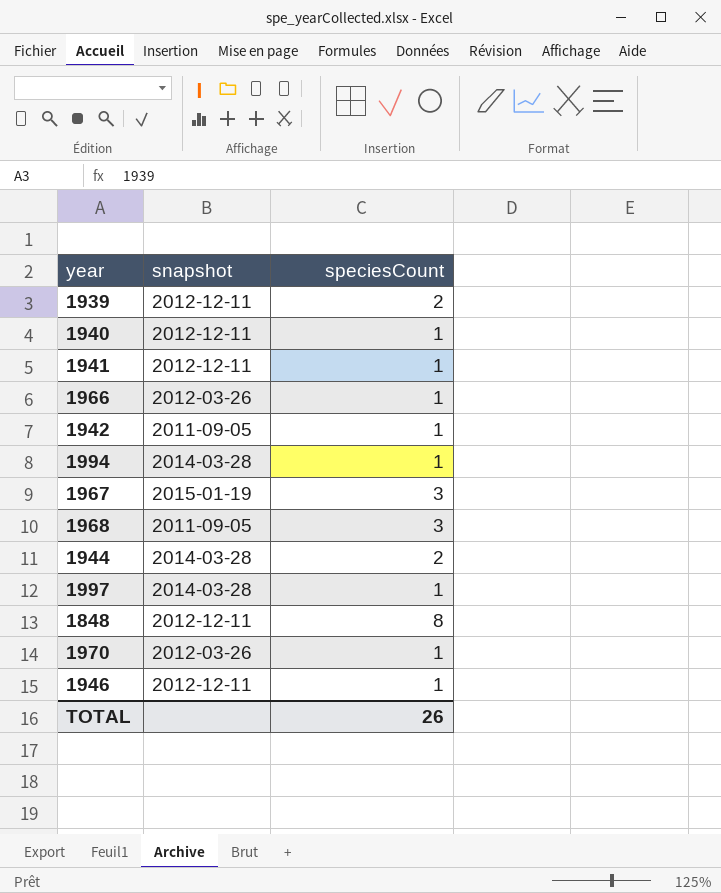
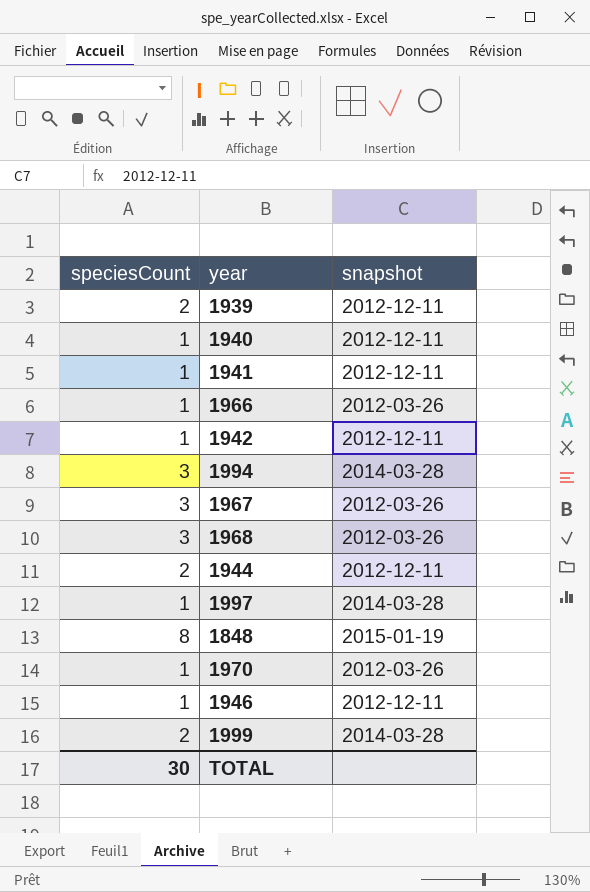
column speciesCount | position: 3 -> 1
1942 | snapshot: 2011-09-05 -> 2012-12-11
1994 | speciesCount: 1 -> 3
1967 | snapshot: 2015-01-19 -> 2012-03-26
1968 | snapshot: 2011-09-05 -> 2012-03-26
1944 | snapshot: 2014-03-28 -> 2012-12-11
1848 | snapshot: 2012-12-11 -> 2015-01-19
row 1999: none -> 2 | 2014-03-28
TOTAL | speciesCount: 26 -> 30

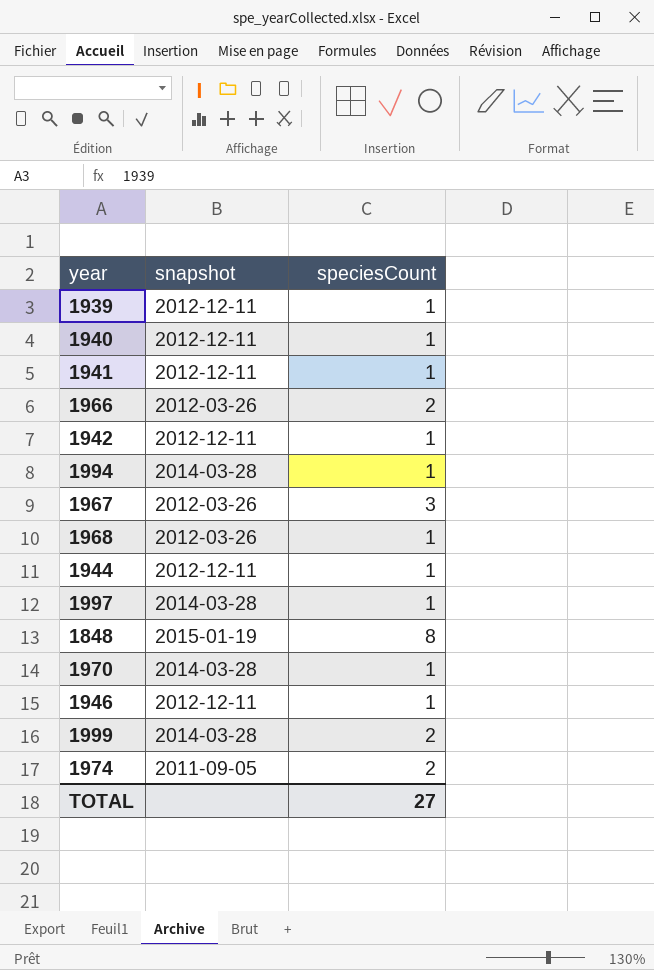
column speciesCount | position: 1 -> 3
1939 | speciesCount: 2 -> 1
1966 | speciesCount: 1 -> 2
1994 | speciesCount: 3 -> 1
1968 | speciesCount: 3 -> 1
1944 | speciesCount: 2 -> 1
1970 | snapshot: 2012-03-26 -> 2014-03-28
row 1974: none -> 2011-09-05 | 2
TOTAL | speciesCount: 30 -> 27

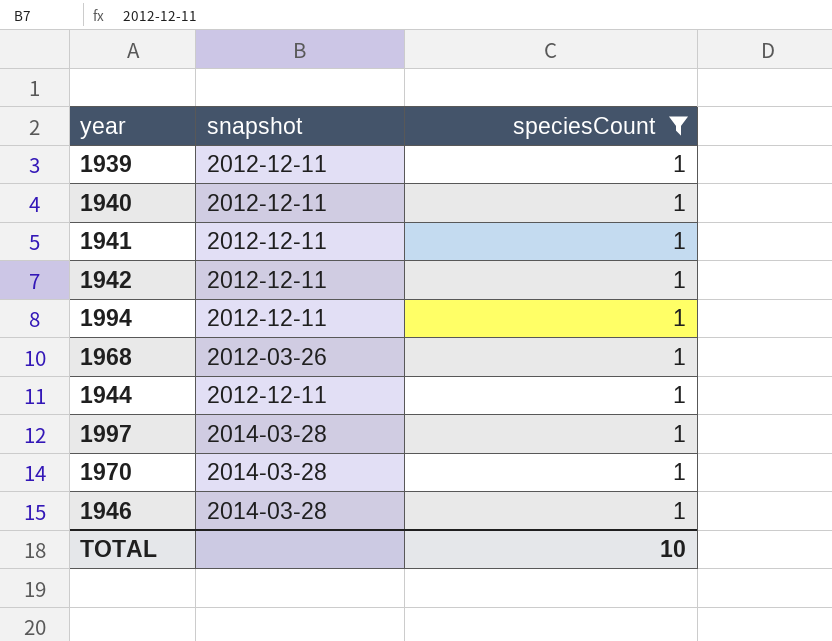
filter: none -> speciesCount = 1
1994 | snapshot: 2014-03-28 -> 2012-12-11
1946 | snapshot: 2012-12-11 -> 2014-03-28
TOTAL | speciesCount: 27 -> 10

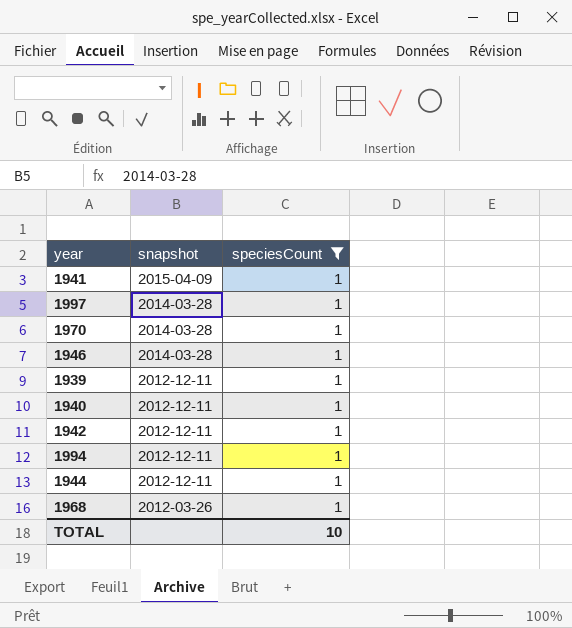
row order: none -> snapshot descending
1941 | snapshot: 2012-12-11 -> 2015-04-09

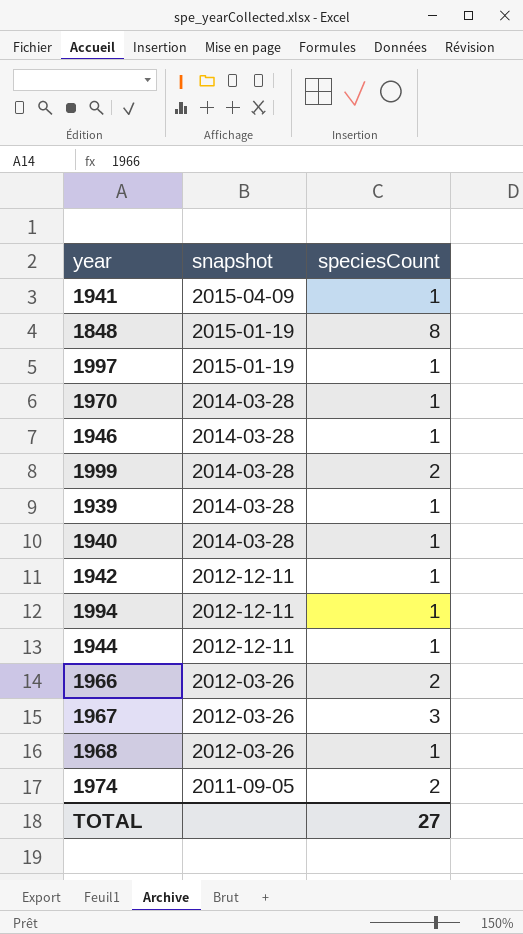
filter: speciesCount = 1 -> none
1997 | snapshot: 2014-03-28 -> 2015-01-19
1939 | snapshot: 2012-12-11 -> 2014-03-28
1940 | snapshot: 2012-12-11 -> 2014-03-28
TOTAL | speciesCount: 10 -> 27

